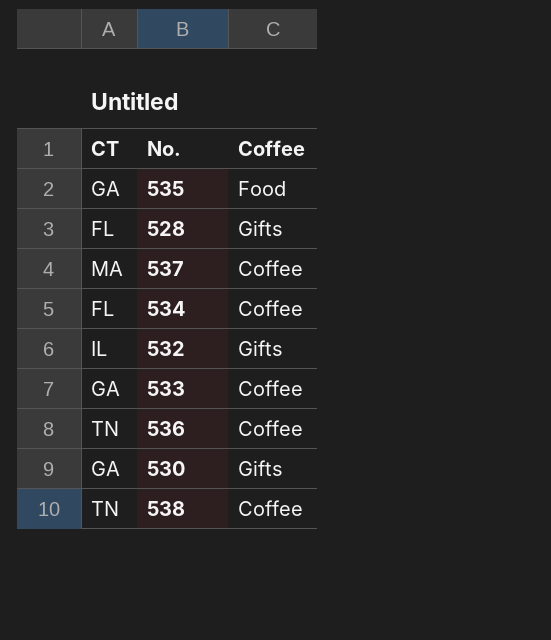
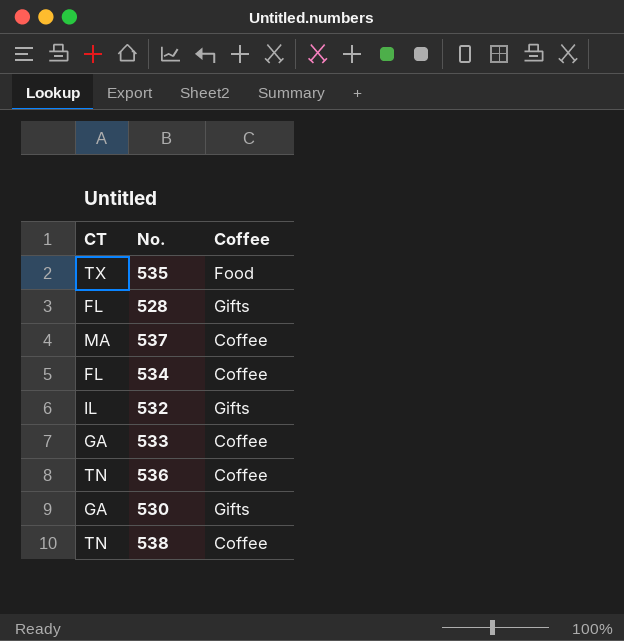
535 | CT: GA -> TX

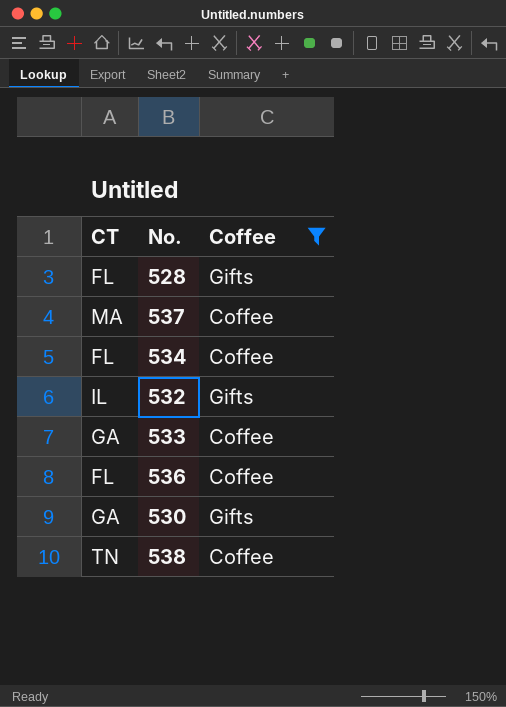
filter: none -> Coffee != Food
536 | CT: TN -> FL

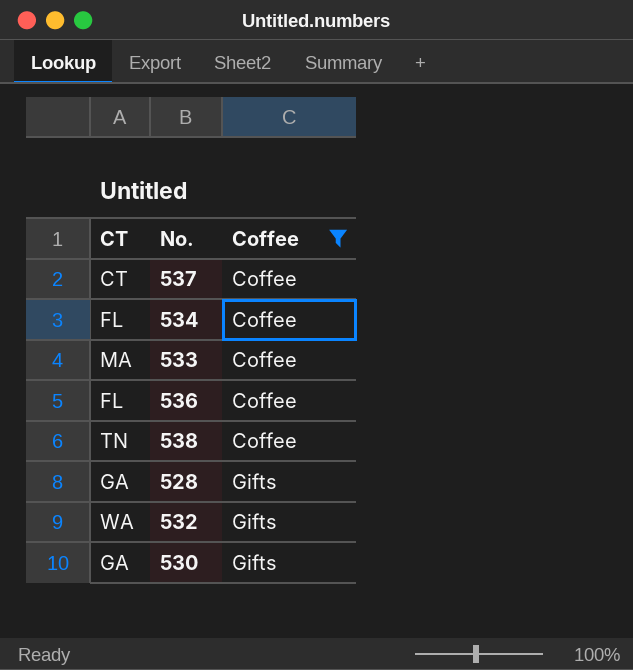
row order: none -> Coffee ascending
537 | CT: MA -> CT
533 | CT: GA -> MA
528 | CT: FL -> GA
532 | CT: IL -> WA

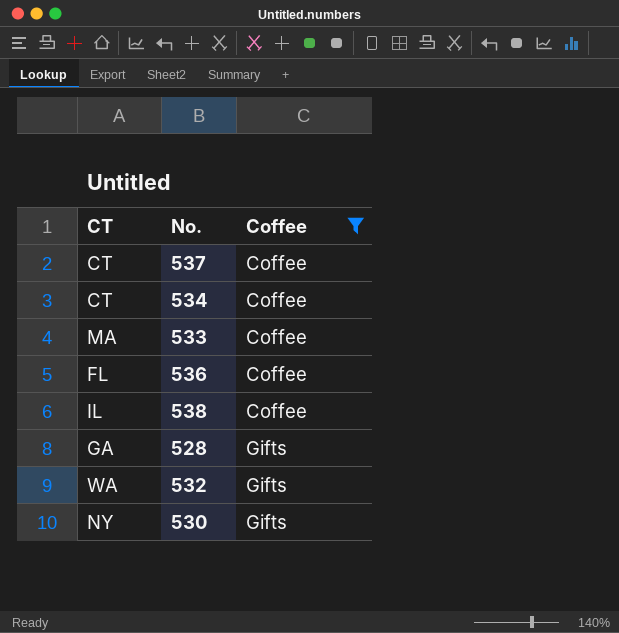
534 | CT: FL -> CT
538 | CT: TN -> IL
530 | CT: GA -> NY

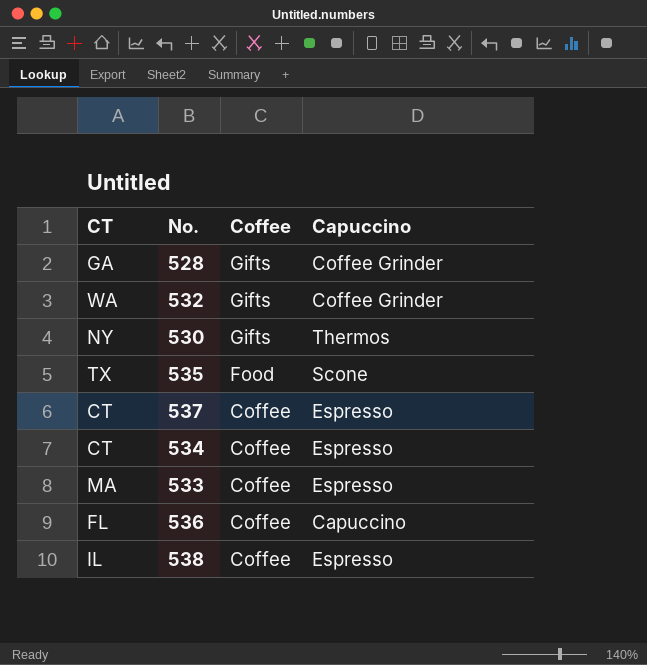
filter: Coffee != Food -> none
row order: Coffee ascending -> Coffee descending
column Capuccino | position: none -> 4

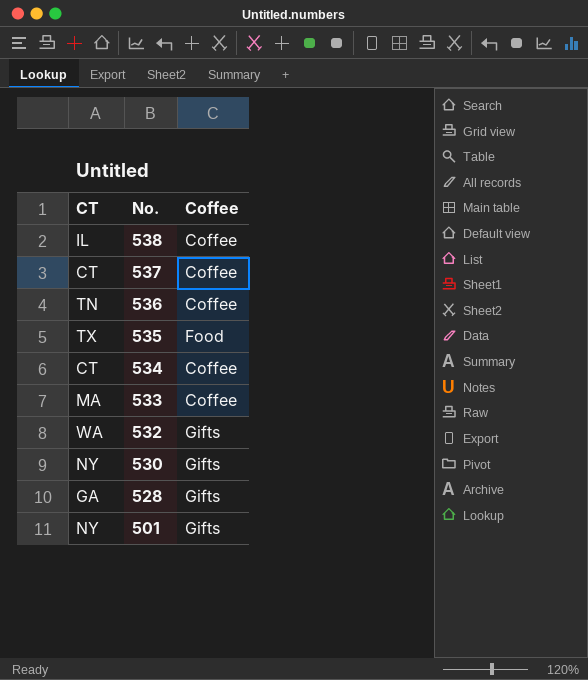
row order: Coffee descending -> No. descending
column Capuccino | position: 4 -> none
536 | CT: FL -> TN
row 501: none -> NY | Gifts

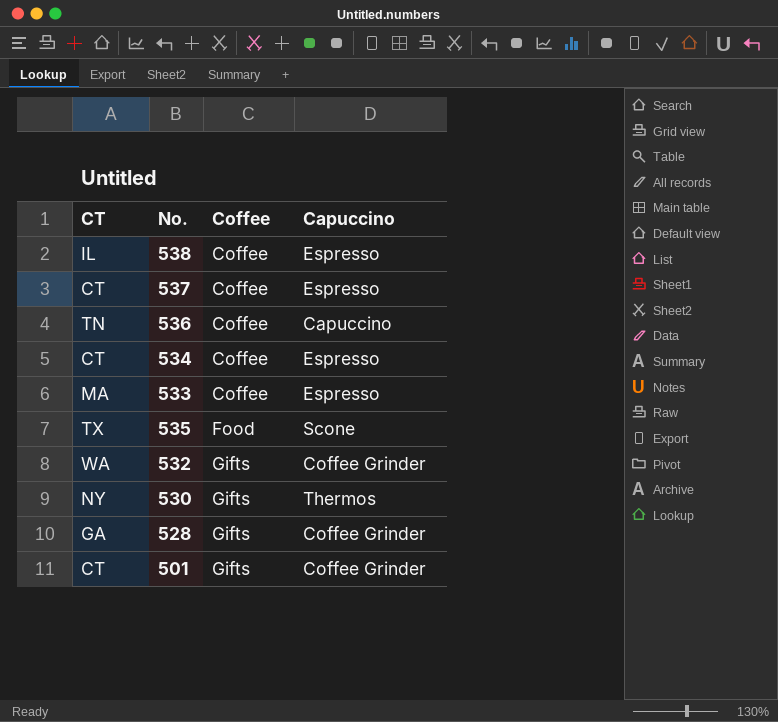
row order: No. descending -> Coffee ascending
column Capuccino | position: none -> 4
501 | CT: NY -> CT

